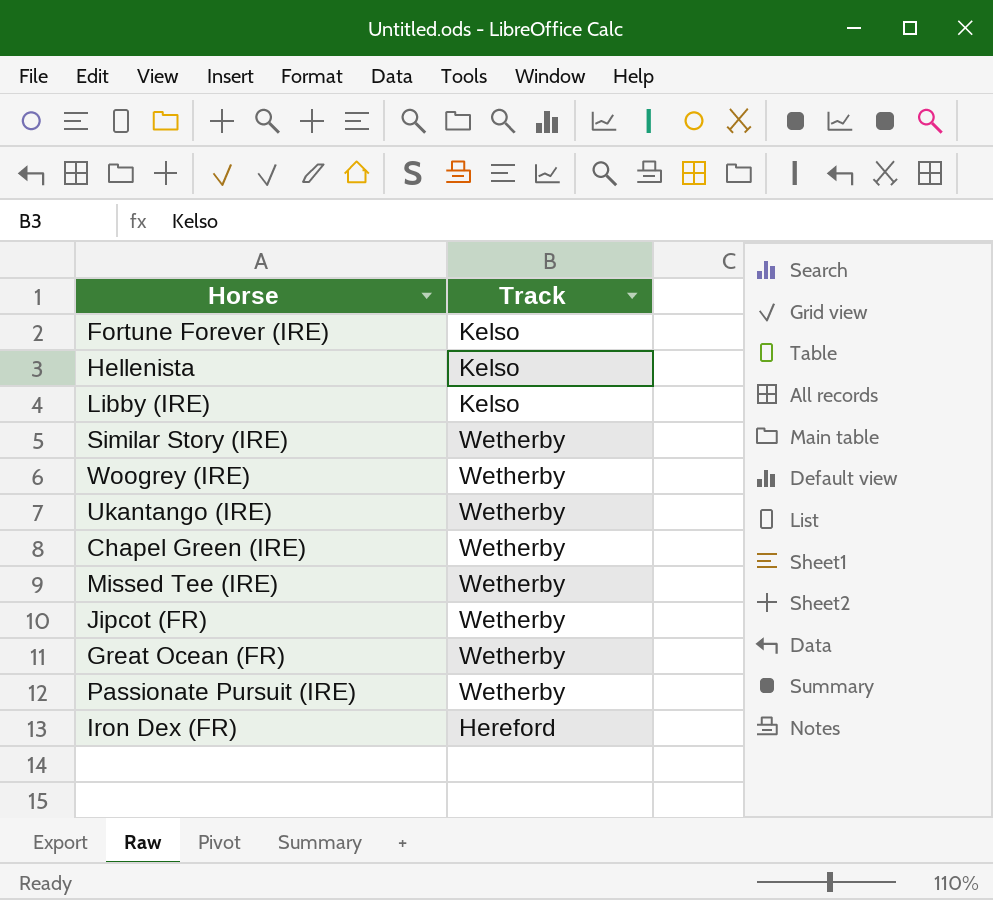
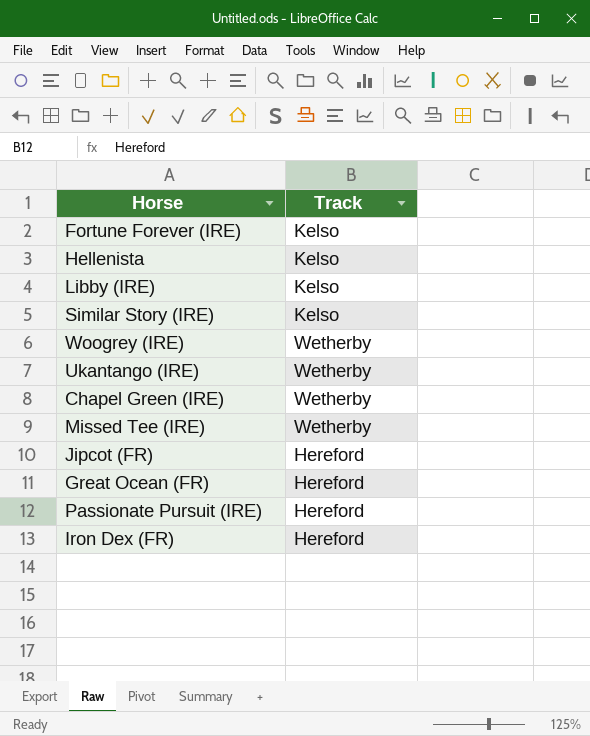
Similar Story (IRE) | Track: Wetherby -> Kelso
Jipcot (FR) | Track: Wetherby -> Hereford
Great Ocean (FR) | Track: Wetherby -> Hereford
Passionate Pursuit (IRE) | Track: Wetherby -> Hereford

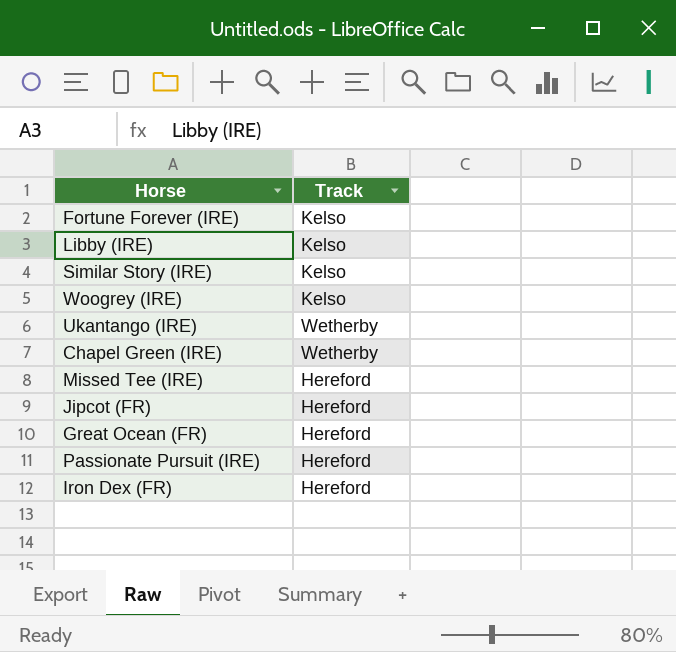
row Hellenista: Kelso -> none
Woogrey (IRE) | Track: Wetherby -> Kelso
Missed Tee (IRE) | Track: Wetherby -> Hereford

